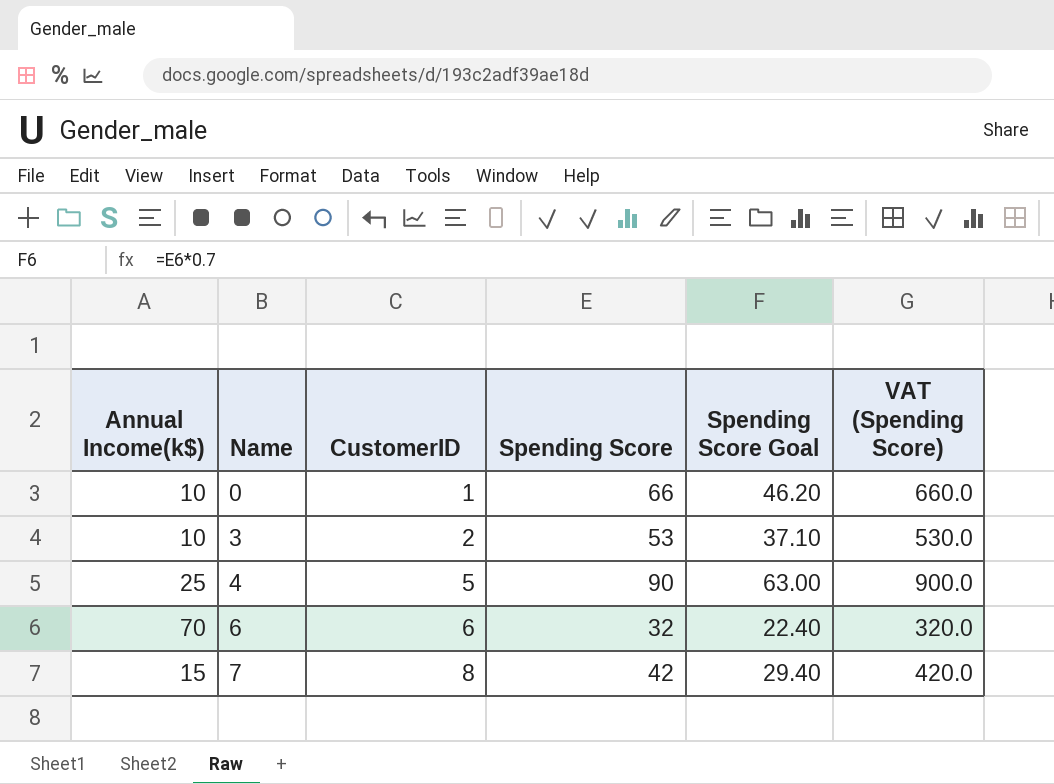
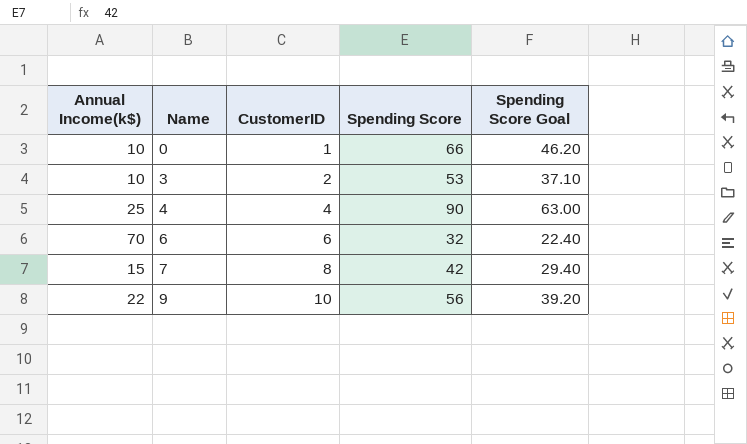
column VAT (Spending Score) | formula: [Spending Score] * 10 -> none
4 | CustomerID: 5 -> 4
row 9: none -> 22 | 10 | 56 | 39.20

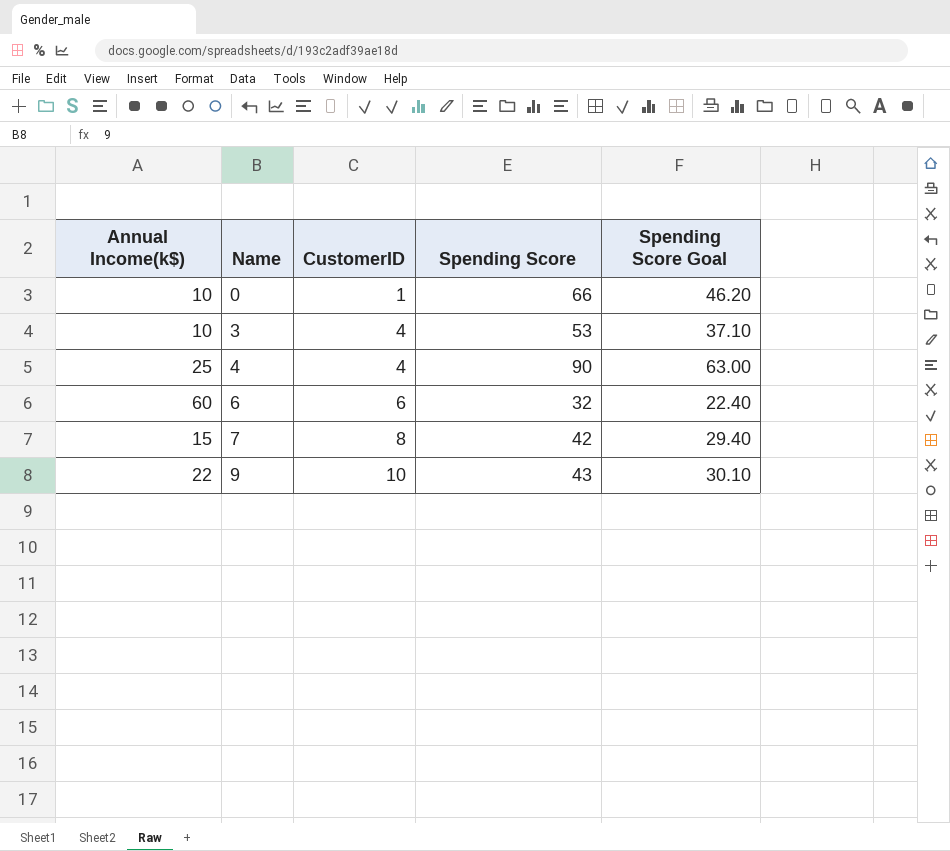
3 | CustomerID: 2 -> 4
6 | Annual Income(k$): 70 -> 60
9 | Spending Score: 56 -> 43
9 | Spending Score Goal: 39.20 -> 30.10

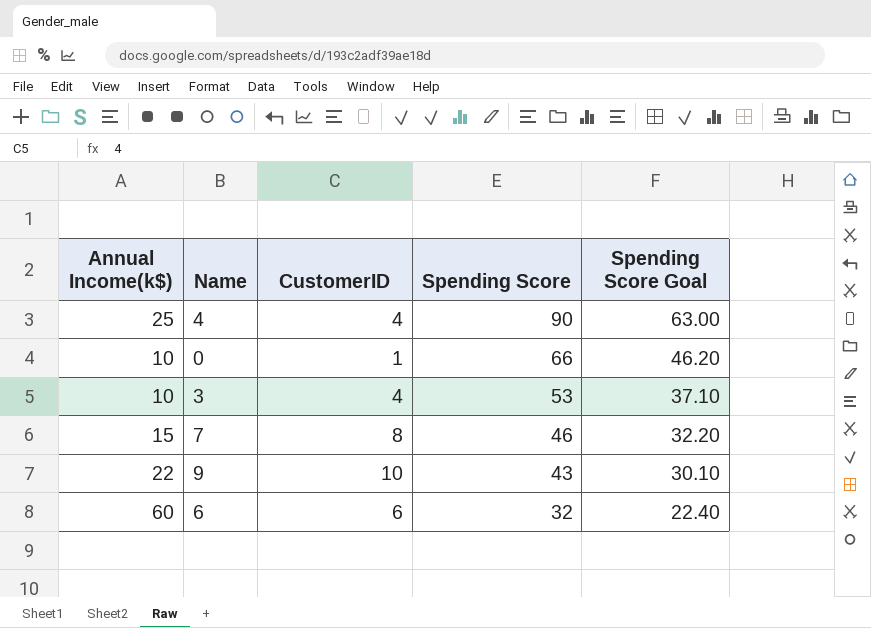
row order: Name ascending -> Spending Score descending
7 | Spending Score: 42 -> 46
7 | Spending Score Goal: 29.40 -> 32.20

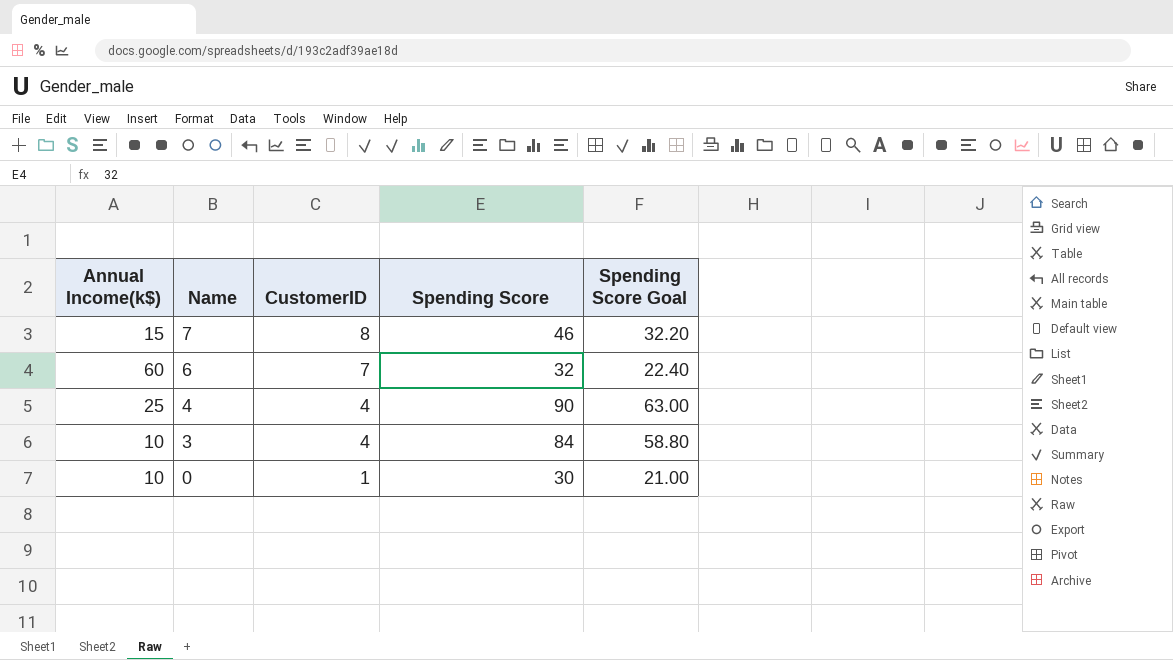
row order: Spending Score descending -> Name descending
row 9: 22 | 10 | 43 | 30.10 -> none
6 | CustomerID: 6 -> 7
3 | Spending Score: 53 -> 84
3 | Spending Score Goal: 37.10 -> 58.80
0 | Spending Score: 66 -> 30
0 | Spending Score Goal: 46.20 -> 21.00

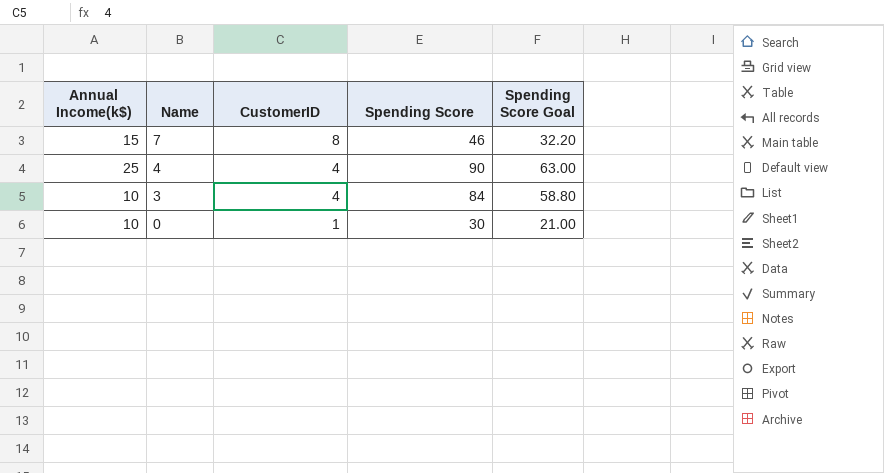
row 6: 60 | 7 | 32 | 22.40 -> none

